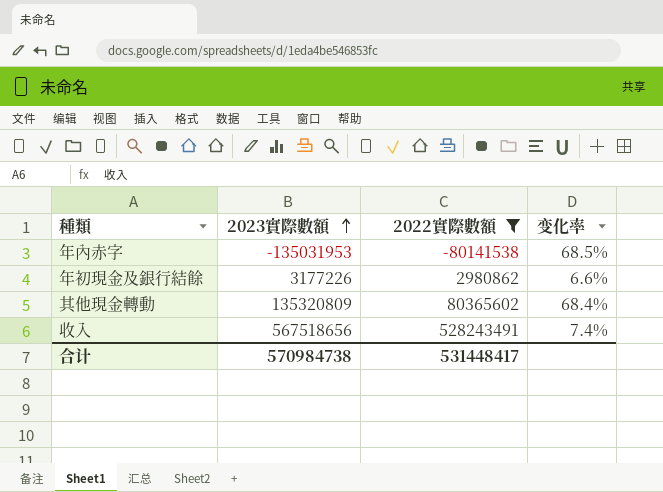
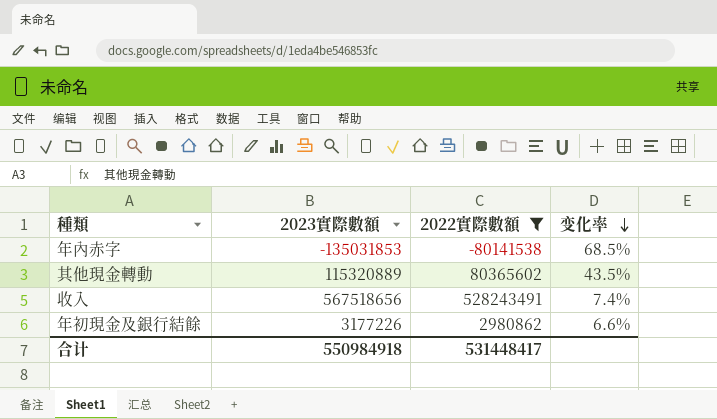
row order: 2023實際數額 ascending -> 变化率 descending
年內赤字 | 2023實際數額: -135031953 -> -135031853
其他現金轉動 | 2023實際數額: 135320809 -> 115320889
其他現金轉動 | 变化率: 68.4% -> 43.5%
合计 | 2023實際數額: 570984738 -> 550984918

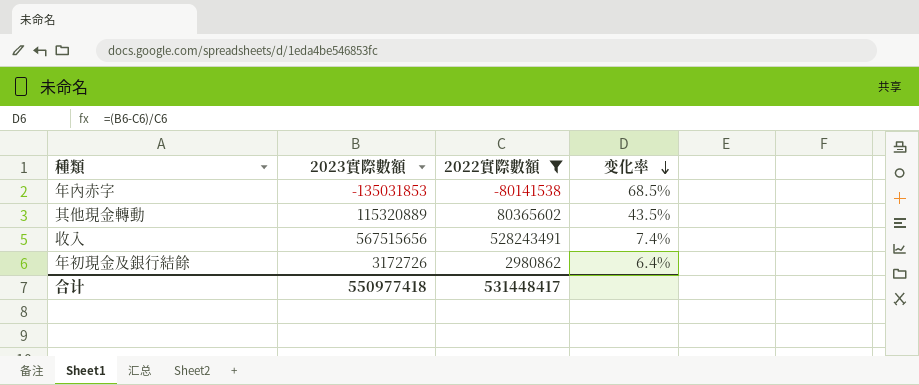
收入 | 2023實際數額: 567518656 -> 567515656
年初現金及銀行結餘 | 2023實際數額: 3177226 -> 3172726
年初現金及銀行結餘 | 变化率: 6.6% -> 6.4%
合计 | 2023實際數額: 550984918 -> 550977418

